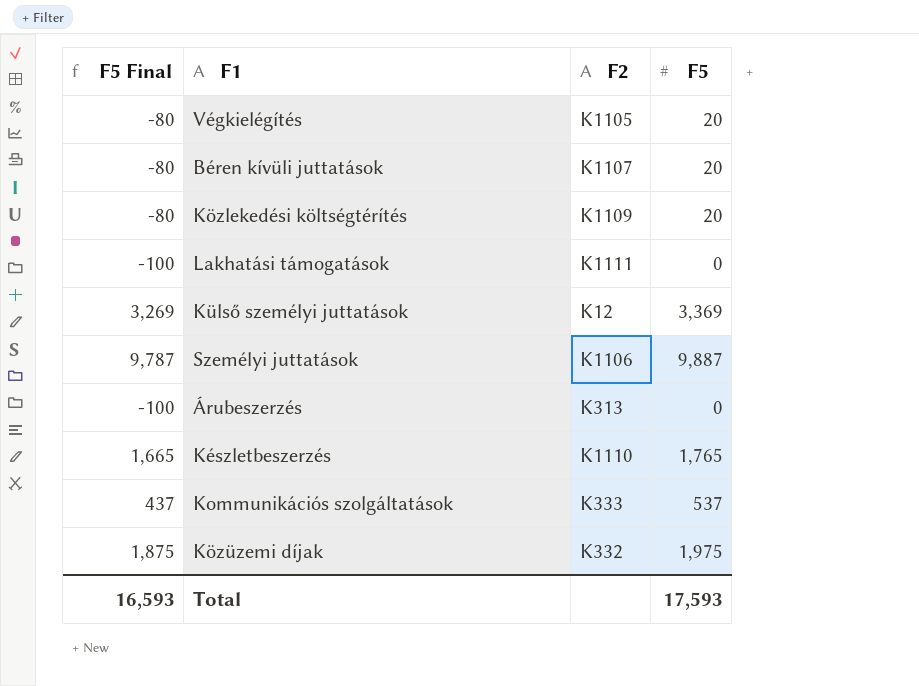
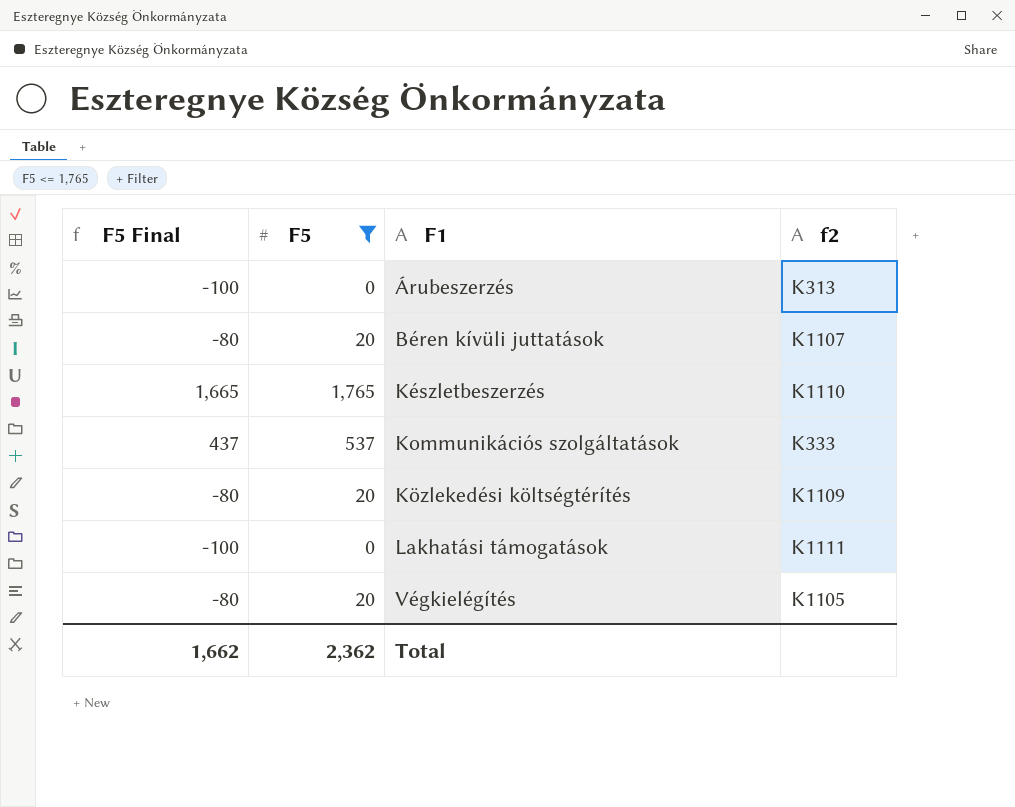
filter: none -> F5 <= 1,765
row order: none -> F1 ascending
column F5 | position: 4 -> 2
column name: F2 -> f2
Total | F5 Final: 16,593 -> 1,662
Total | F5: 17,593 -> 2,362

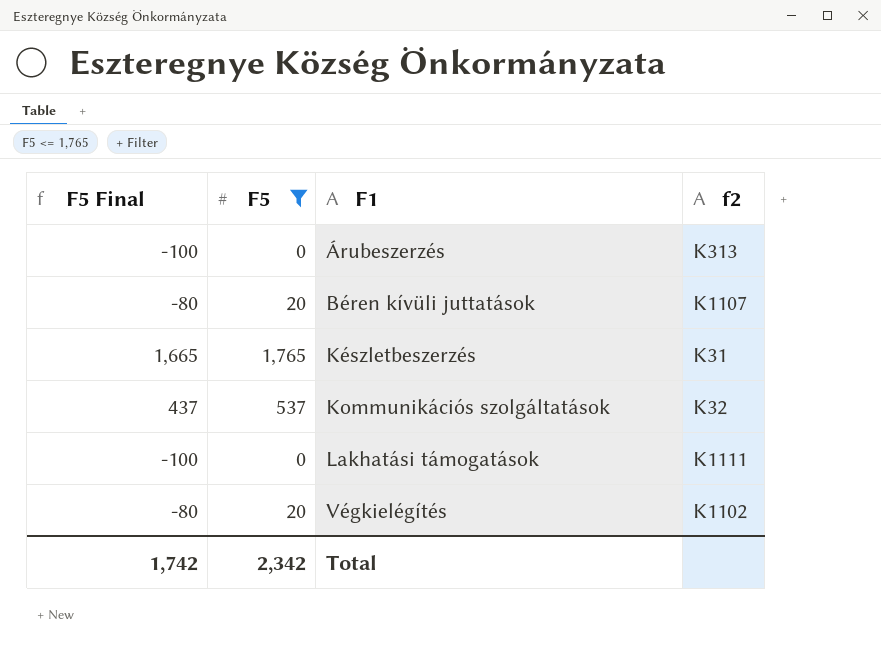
row Közlekedési költségtérítés: -80 | 20 | K1109 -> none
Készletbeszerzés | f2: K1110 -> K31
Kommunikációs szolgáltatások | f2: K333 -> K32
Végkielégítés | f2: K1105 -> K1102
Total | F5 Final: 1,662 -> 1,742
Total | F5: 2,362 -> 2,342

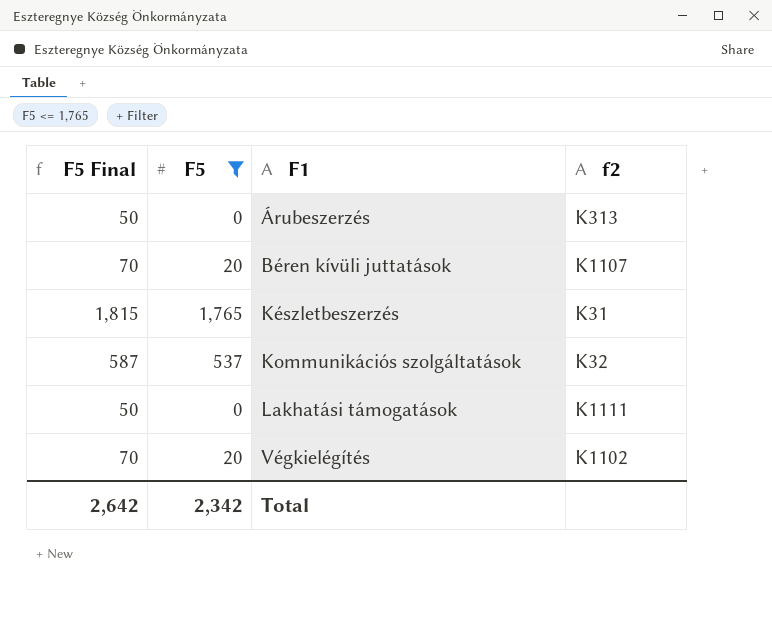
column F5 Final | formula: [F5] - 100 -> [F5] + 50
Total | F5 Final: 1,742 -> 2,642

